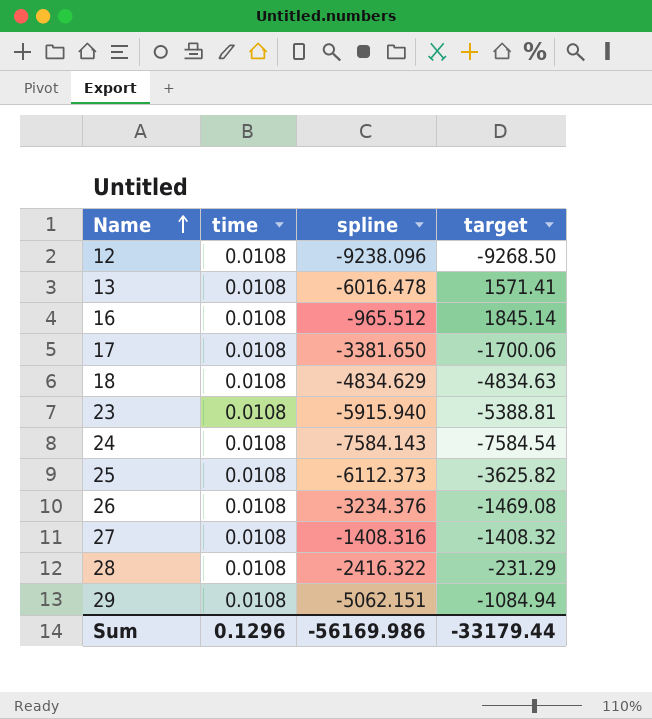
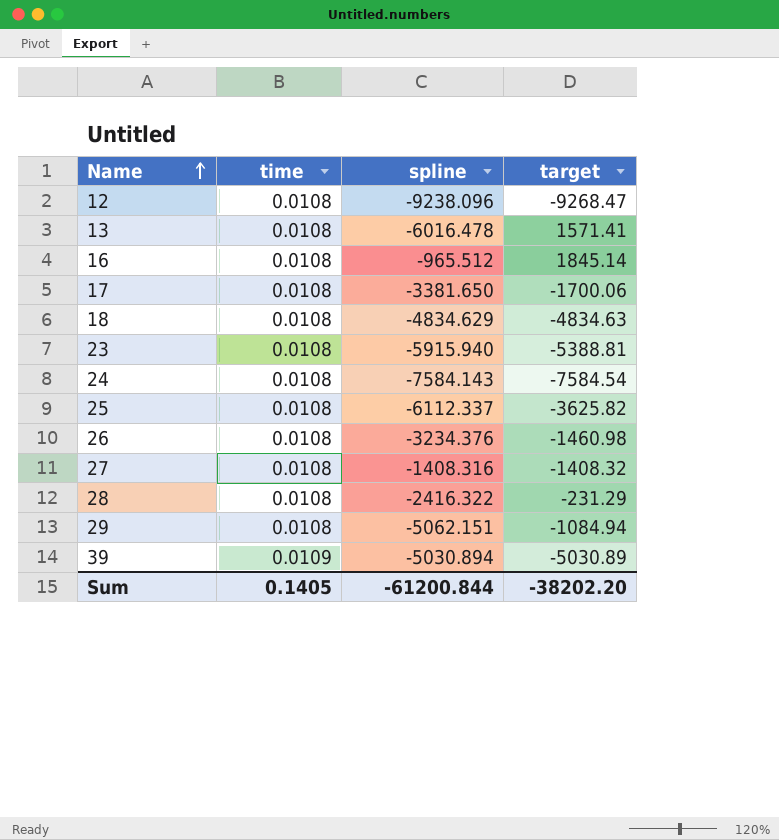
12 | target: -9268.50 -> -9268.47
25 | spline: -6112.373 -> -6112.337
26 | target: -1469.08 -> -1460.98
row 39: none -> 0.0109 | -5030.894 | -5030.89
Sum | time: 0.1296 -> 0.1405
Sum | spline: -56169.986 -> -61200.844
Sum | target: -33179.44 -> -38202.20

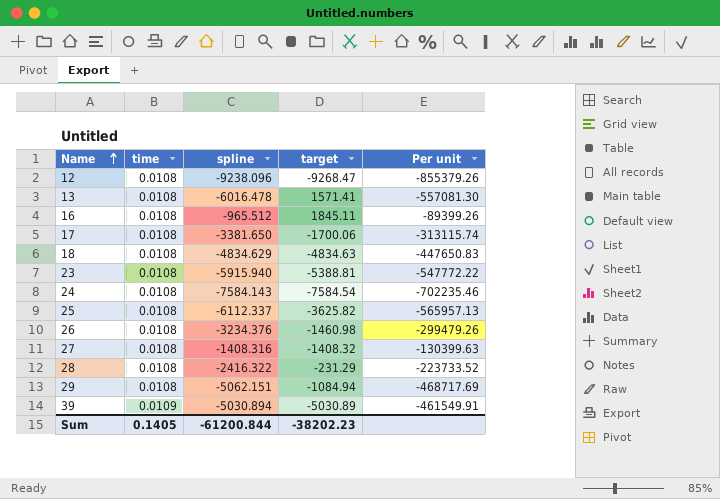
column Per unit | formula: none -> [spline] / [time]
16 | target: 1845.14 -> 1845.11
Sum | target: -38202.20 -> -38202.23

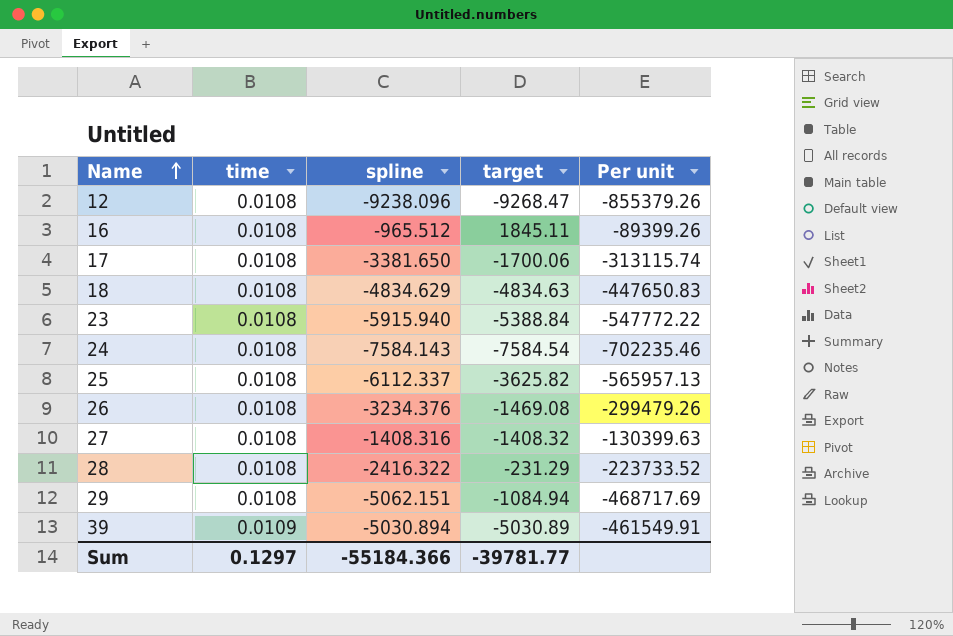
row 13: 0.0108 | -6016.478 | 1571.41 | -557081.30 -> none
23 | target: -5388.81 -> -5388.84
26 | target: -1460.98 -> -1469.08
Sum | time: 0.1405 -> 0.1297
Sum | spline: -61200.844 -> -55184.366
Sum | target: -38202.23 -> -39781.77

